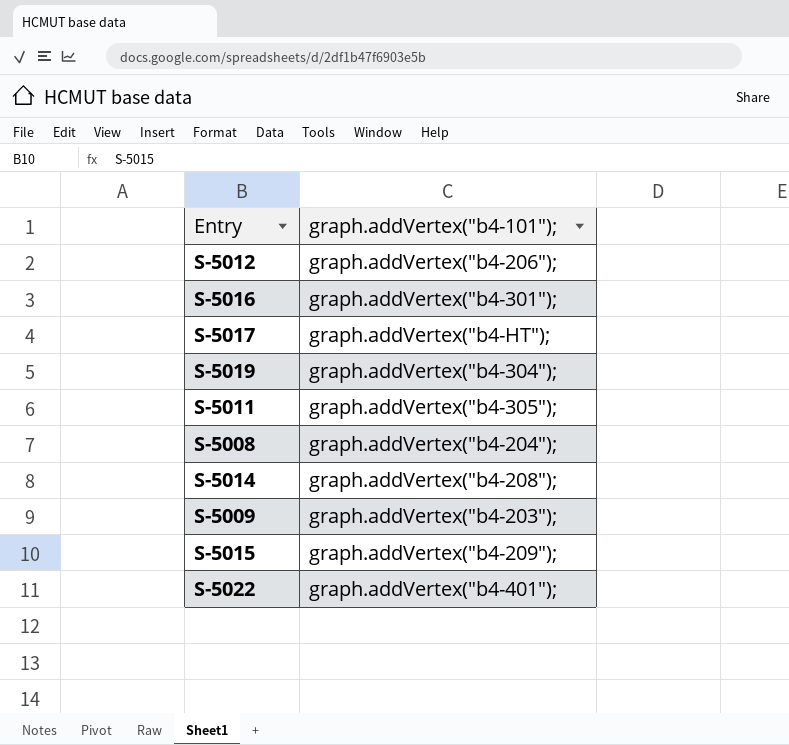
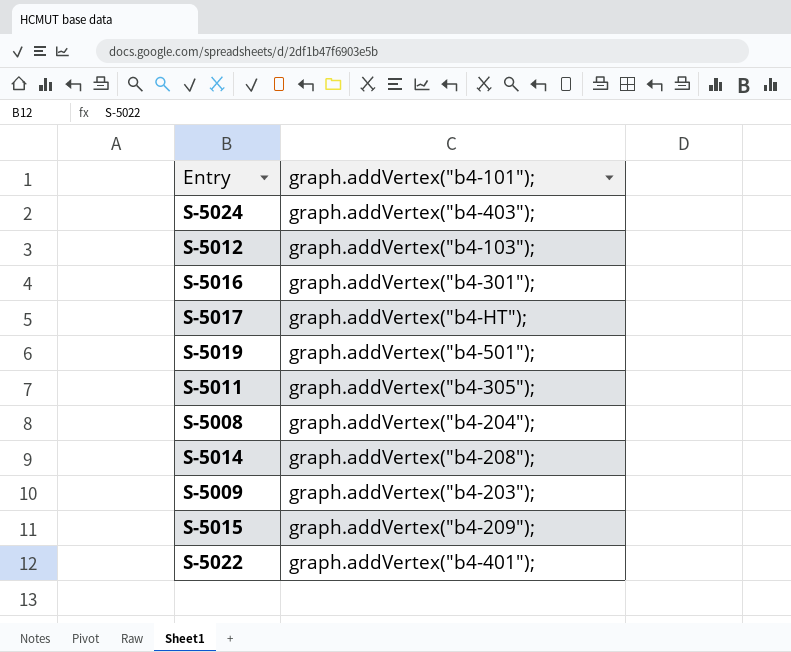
row S-5024: none -> graph.addVertex("b4-403");
S-5012 | graph.addVertex("b4-101");: graph.addVertex("b4-206"); -> graph.addVertex("b4-103");
S-5019 | graph.addVertex("b4-101");: graph.addVertex("b4-304"); -> graph.addVertex("b4-501");

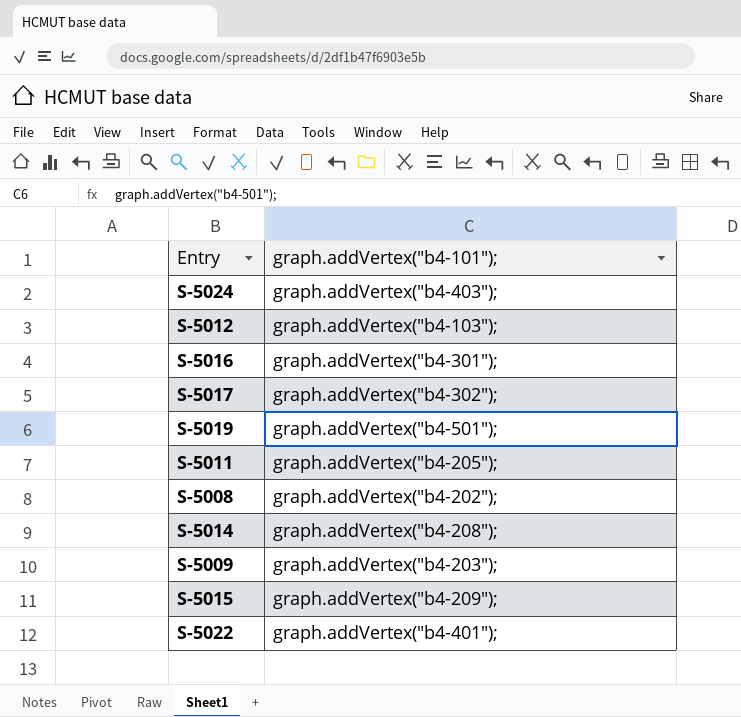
S-5017 | graph.addVertex("b4-101");: graph.addVertex("b4-HT"); -> graph.addVertex("b4-302");
S-5011 | graph.addVertex("b4-101");: graph.addVertex("b4-305"); -> graph.addVertex("b4-205");
S-5008 | graph.addVertex("b4-101");: graph.addVertex("b4-204"); -> graph.addVertex("b4-202");

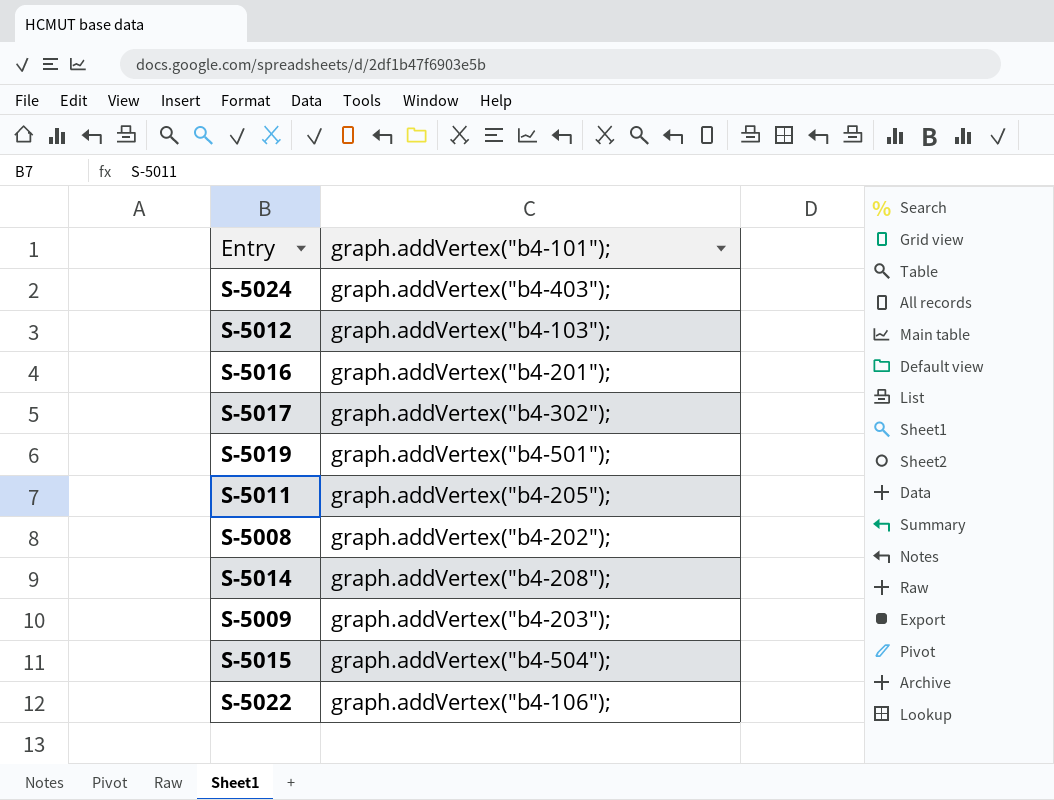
S-5016 | graph.addVertex("b4-101");: graph.addVertex("b4-301"); -> graph.addVertex("b4-201");
S-5015 | graph.addVertex("b4-101");: graph.addVertex("b4-209"); -> graph.addVertex("b4-504");
S-5022 | graph.addVertex("b4-101");: graph.addVertex("b4-401"); -> graph.addVertex("b4-106");

